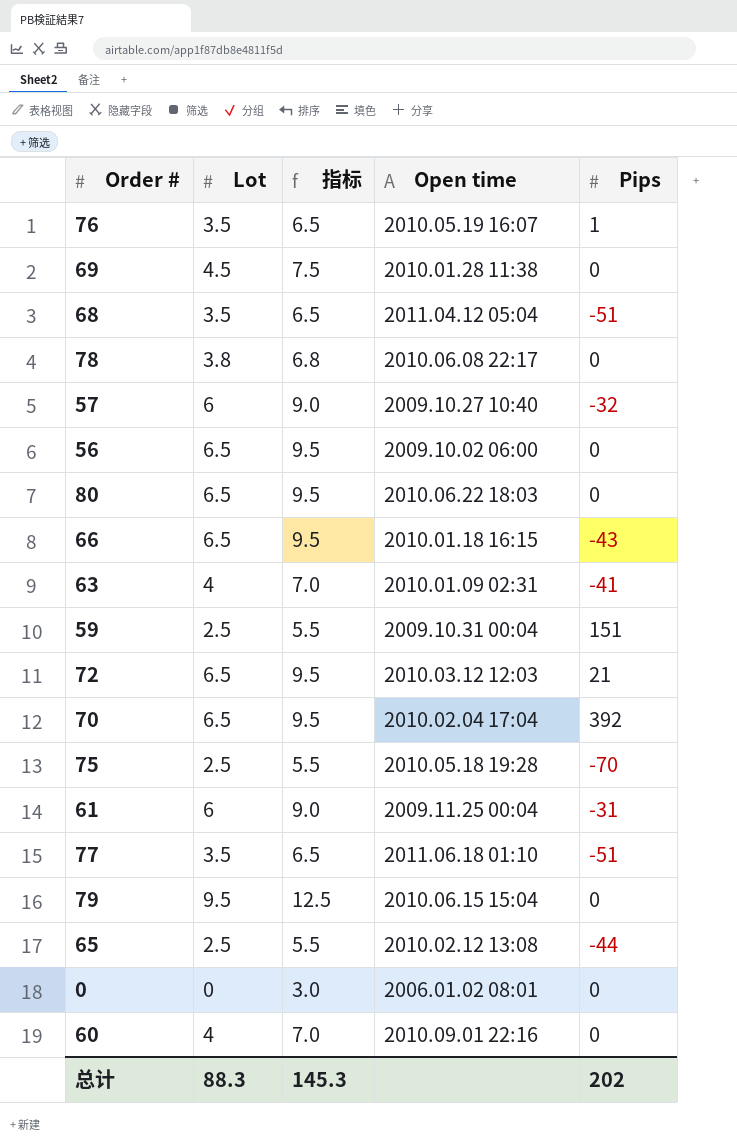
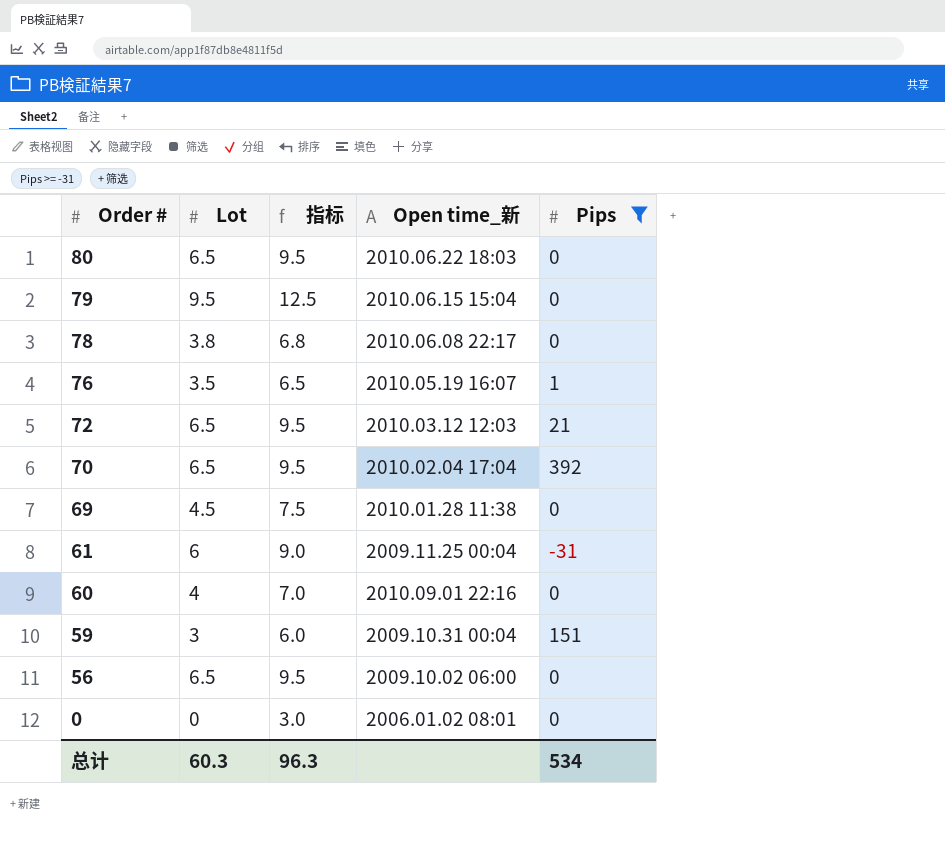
filter: none -> Pips >= -31
row order: none -> Order # descending
column name: Open time -> Open time_新
59 | Lot: 2.5 -> 3
59 | 指标: 5.5 -> 6.0
总计 | Lot: 88.3 -> 60.3
总计 | 指标: 145.3 -> 96.3
总计 | Pips: 202 -> 534

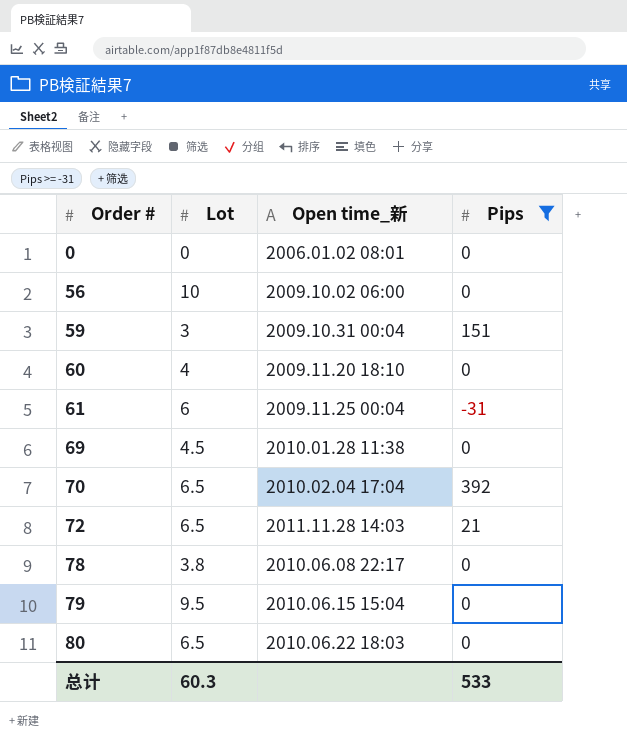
row order: Order # descending -> Order # ascending
column 指标 | formula: [Lot] + 3 -> none
row 76: 3.5 | 6.5 | 2010.05.19 16:07 | 1 -> none
56 | Lot: 6.5 -> 10
60 | Open time_新: 2010.09.01 22:16 -> 2009.11.20 18:10
72 | Open time_新: 2010.03.12 12:03 -> 2011.11.28 14:03
总计 | Pips: 534 -> 533

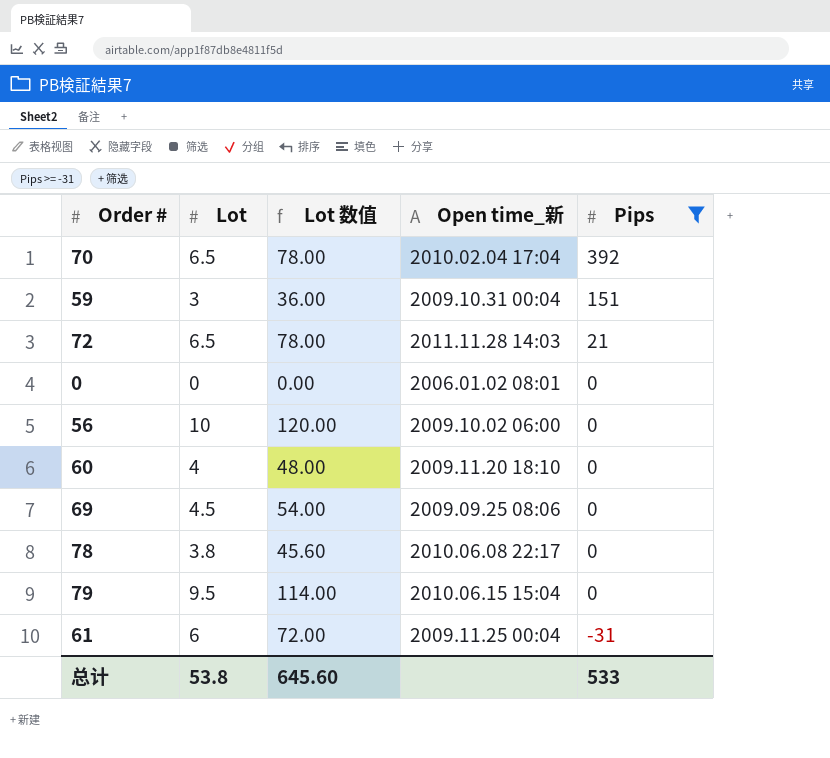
row order: Order # ascending -> Pips descending
column Lot 数值 | formula: none -> [Lot] * 12
row 80: 6.5 | 2010.06.22 18:03 | 0 -> none
69 | Open time_新: 2010.01.28 11:38 -> 2009.09.25 08:06
总计 | Lot: 60.3 -> 53.8

